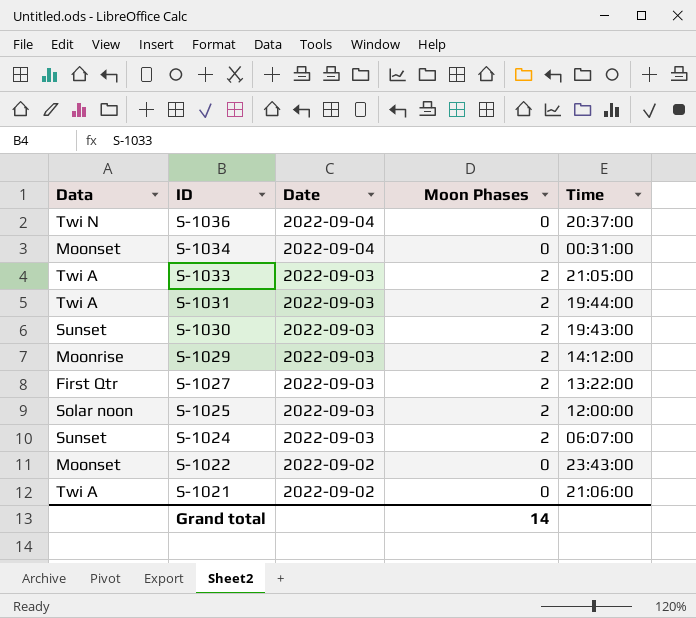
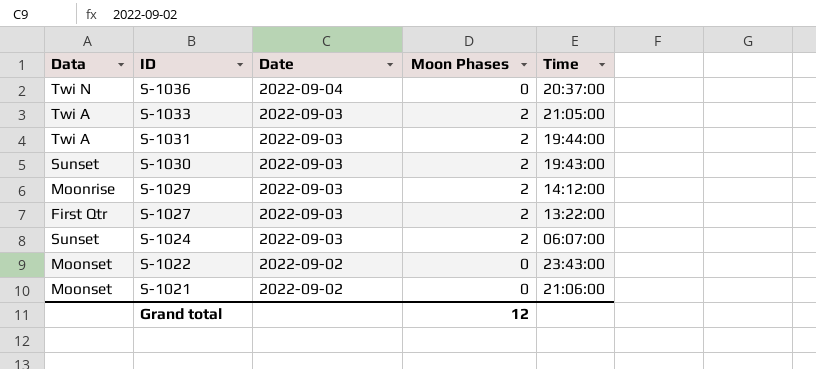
row S-1034: Moonset | 2022-09-04 | 0 | 00:31:00 -> none
row S-1025: Solar noon | 2022-09-03 | 2 | 12:00:00 -> none
S-1021 | Data: Twi A -> Moonset
Grand total | Moon Phases: 14 -> 12

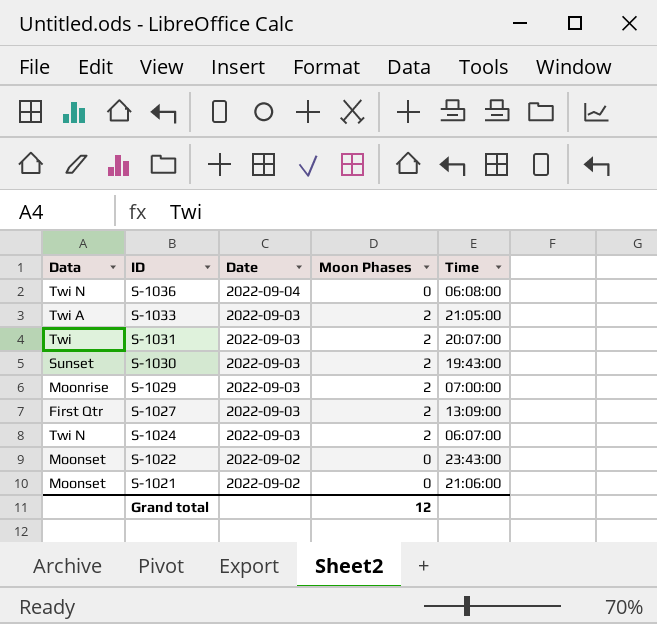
S-1036 | Time: 20:37:00 -> 06:08:00
S-1031 | Data: Twi A -> Twi
S-1031 | Time: 19:44:00 -> 20:07:00
S-1029 | Time: 14:12:00 -> 07:00:00
S-1027 | Time: 13:22:00 -> 13:09:00
S-1024 | Data: Sunset -> Twi N

